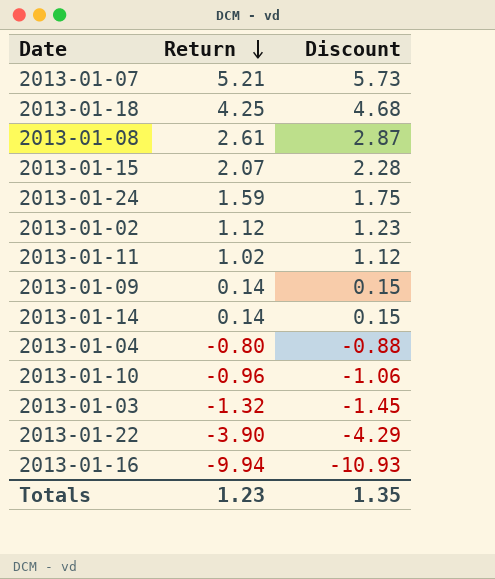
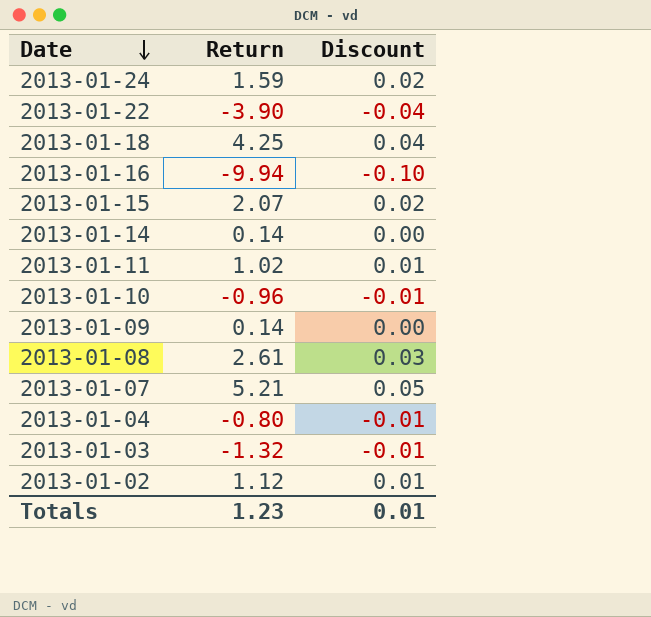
row order: Return descending -> Date descending
column Discount | formula: [Return] * 1.1 -> [Return] * 0.01
Totals | Discount: 1.35 -> 0.01

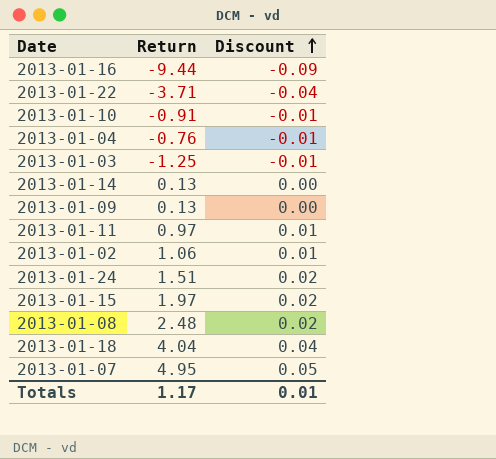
row order: Date descending -> Discount ascending
2013-01-16 | Return: -9.94 -> -9.44
2013-01-16 | Discount: -0.10 -> -0.09
2013-01-22 | Return: -3.90 -> -3.71
2013-01-10 | Return: -0.96 -> -0.91
2013-01-04 | Return: -0.80 -> -0.76
2013-01-03 | Return: -1.32 -> -1.25
2013-01-14 | Return: 0.14 -> 0.13
2013-01-09 | Return: 0.14 -> 0.13
2013-01-11 | Return: 1.02 -> 0.97
2013-01-02 | Return: 1.12 -> 1.06
2013-01-24 | Return: 1.59 -> 1.51
2013-01-15 | Return: 2.07 -> 1.97
2013-01-08 | Return: 2.61 -> 2.48
2013-01-08 | Discount: 0.03 -> 0.02
2013-01-18 | Return: 4.25 -> 4.04
2013-01-07 | Return: 5.21 -> 4.95
Totals | Return: 1.23 -> 1.17

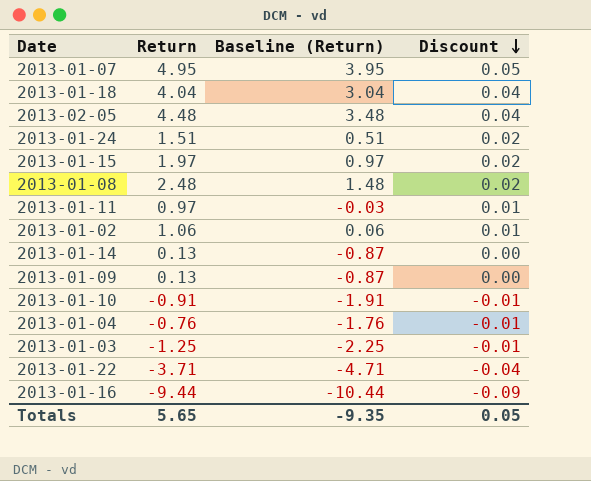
row order: Discount ascending -> Discount descending
column Baseline (Return) | formula: none -> [Return] - 1
row 2013-02-05: none -> 4.48 | 3.48 | 0.04
Totals | Return: 1.17 -> 5.65
Totals | Discount: 0.01 -> 0.05

